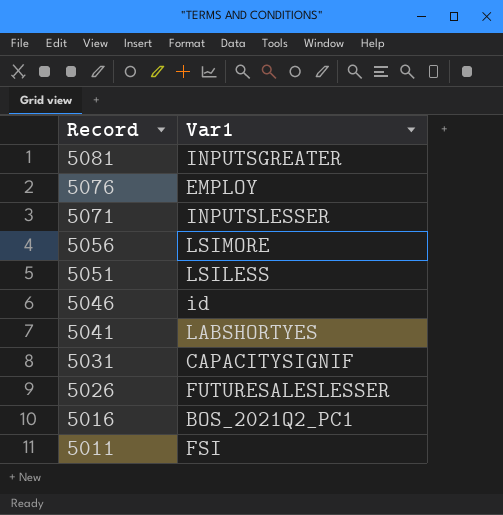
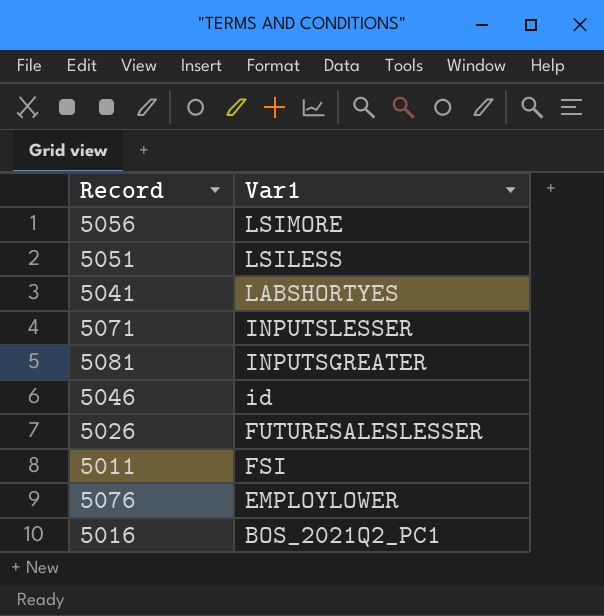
row order: Record descending -> Var1 descending
row 5031: CAPACITYSIGNIF -> none
5076 | Var1: EMPLOY -> EMPLOYLOWER

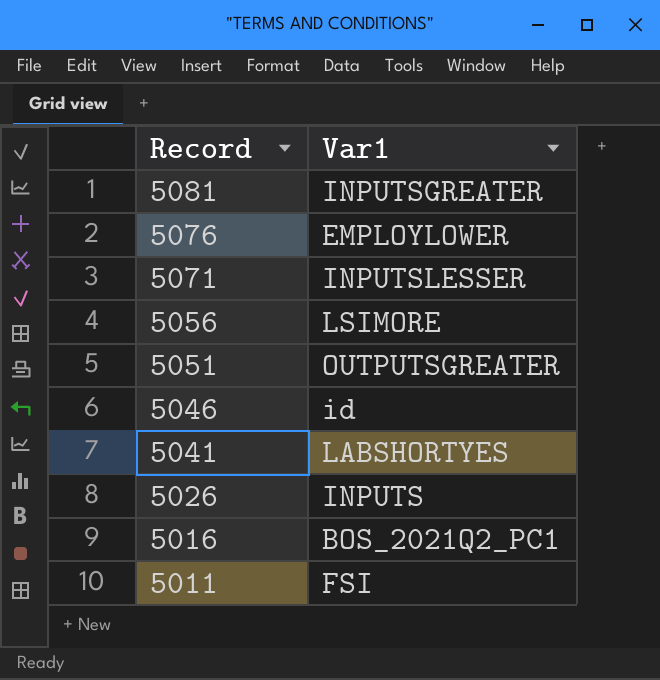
row order: Var1 descending -> Record descending
5051 | Var1: LSILESS -> OUTPUTSGREATER
5026 | Var1: FUTURESALESLESSER -> INPUTS

